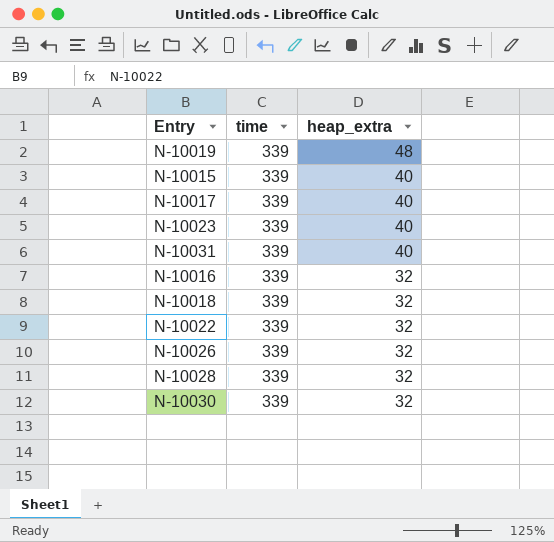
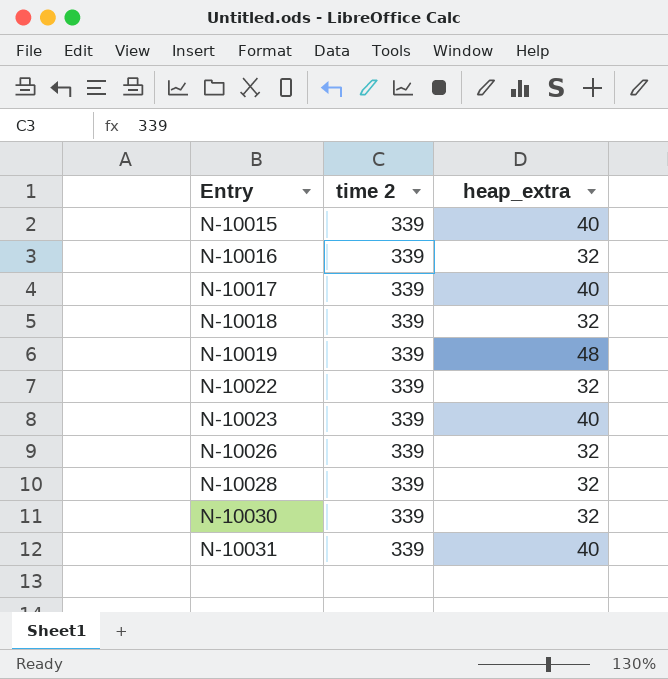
row order: heap_extra descending -> Entry ascending
column name: time -> time 2

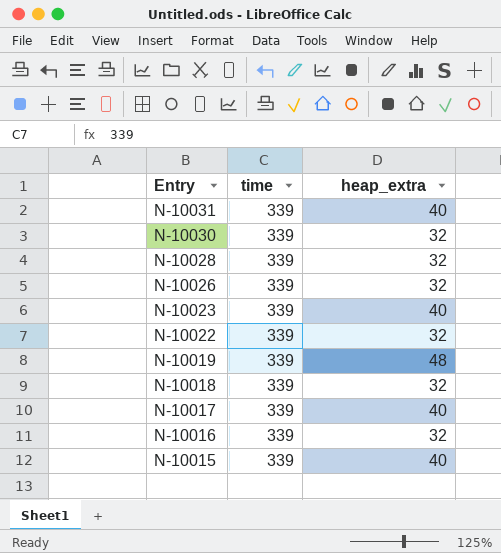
row order: Entry ascending -> Entry descending
column name: time 2 -> time

